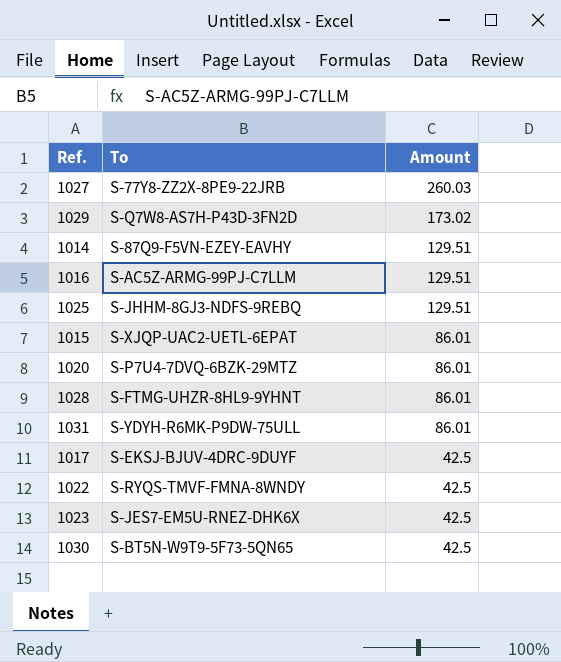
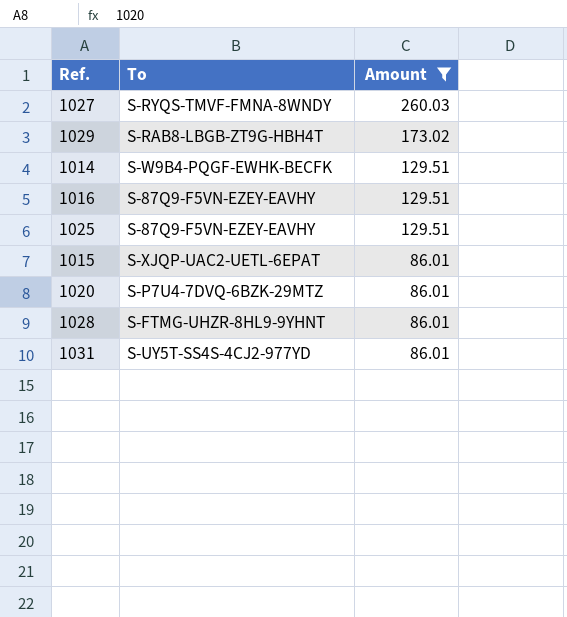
filter: none -> Amount != 42.5
1027 | To: S-77Y8-ZZ2X-8PE9-22JRB -> S-RYQS-TMVF-FMNA-8WNDY
1029 | To: S-Q7W8-AS7H-P43D-3FN2D -> S-RAB8-LBGB-ZT9G-HBH4T
1014 | To: S-87Q9-F5VN-EZEY-EAVHY -> S-W9B4-PQGF-EWHK-BECFK
1016 | To: S-AC5Z-ARMG-99PJ-C7LLM -> S-87Q9-F5VN-EZEY-EAVHY
1025 | To: S-JHHM-8GJ3-NDFS-9REBQ -> S-87Q9-F5VN-EZEY-EAVHY
1031 | To: S-YDYH-R6MK-P9DW-75ULL -> S-UY5T-SS4S-4CJ2-977YD

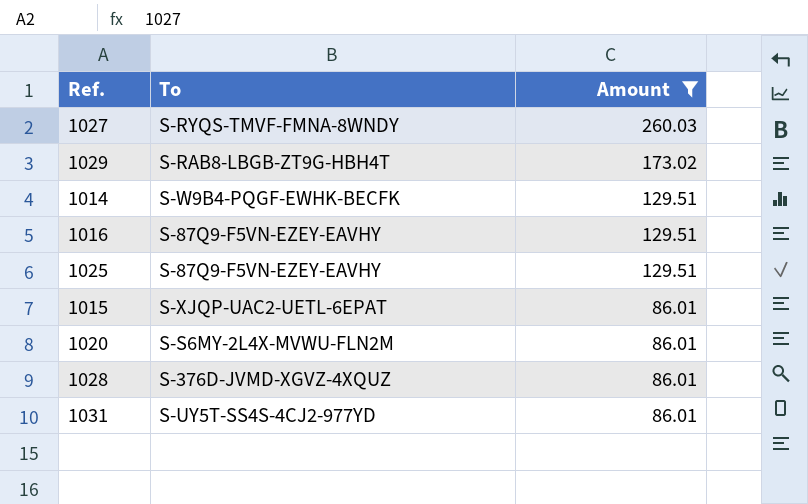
1020 | To: S-P7U4-7DVQ-6BZK-29MTZ -> S-S6MY-2L4X-MVWU-FLN2M
1028 | To: S-FTMG-UHZR-8HL9-9YHNT -> S-376D-JVMD-XGVZ-4XQUZ

